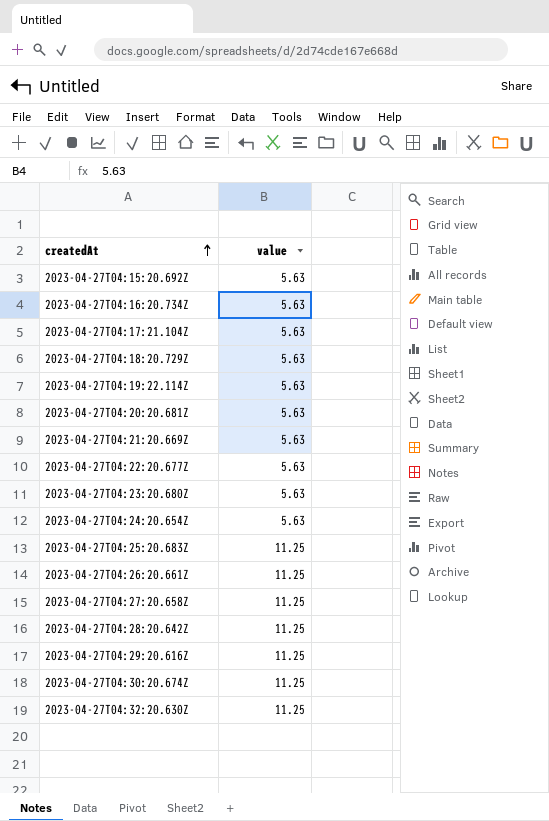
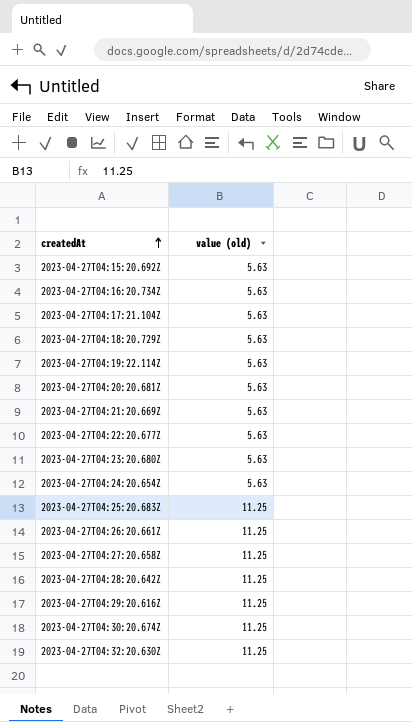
column name: value -> value (old)

